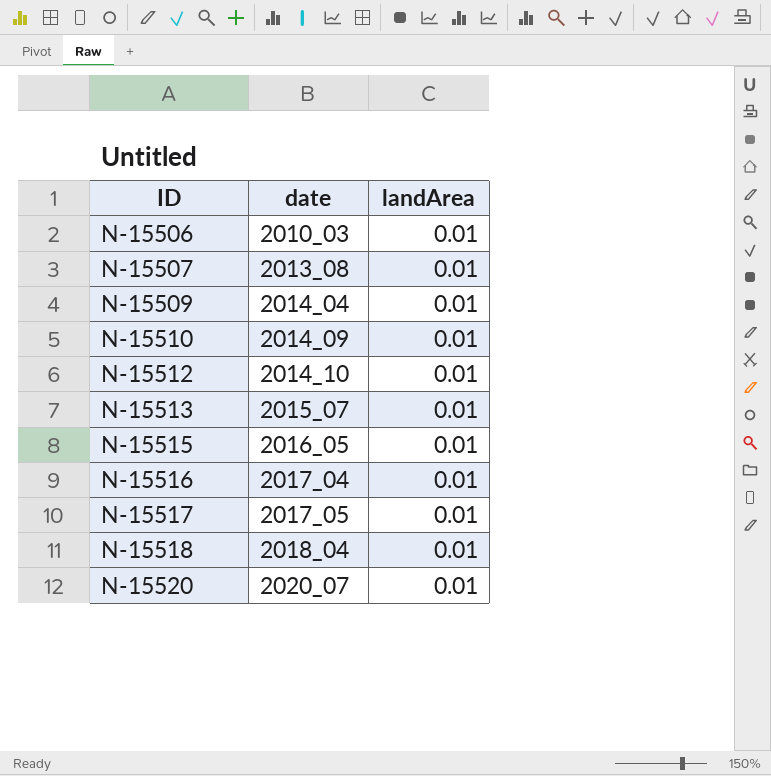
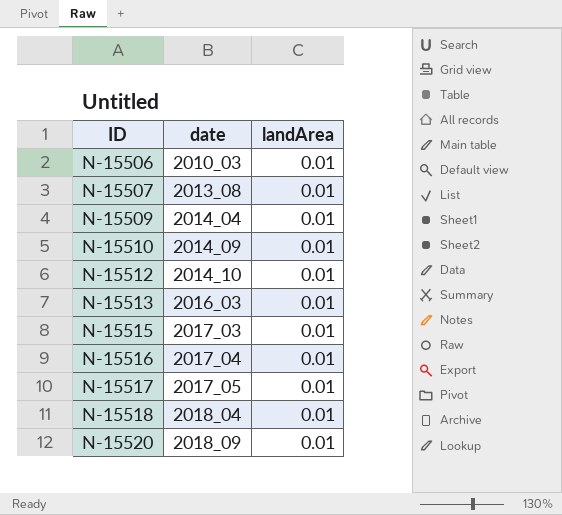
N-15513 | date: 2015_07 -> 2016_03
N-15515 | date: 2016_05 -> 2017_03
N-15520 | date: 2020_07 -> 2018_09

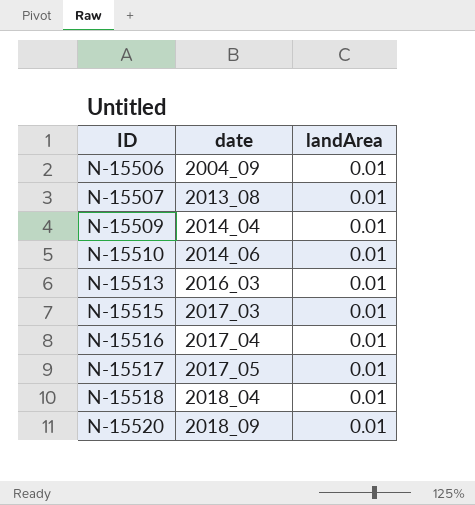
row N-15512: 2014_10 | 0.01 -> none
N-15506 | date: 2010_03 -> 2004_09
N-15510 | date: 2014_09 -> 2014_06

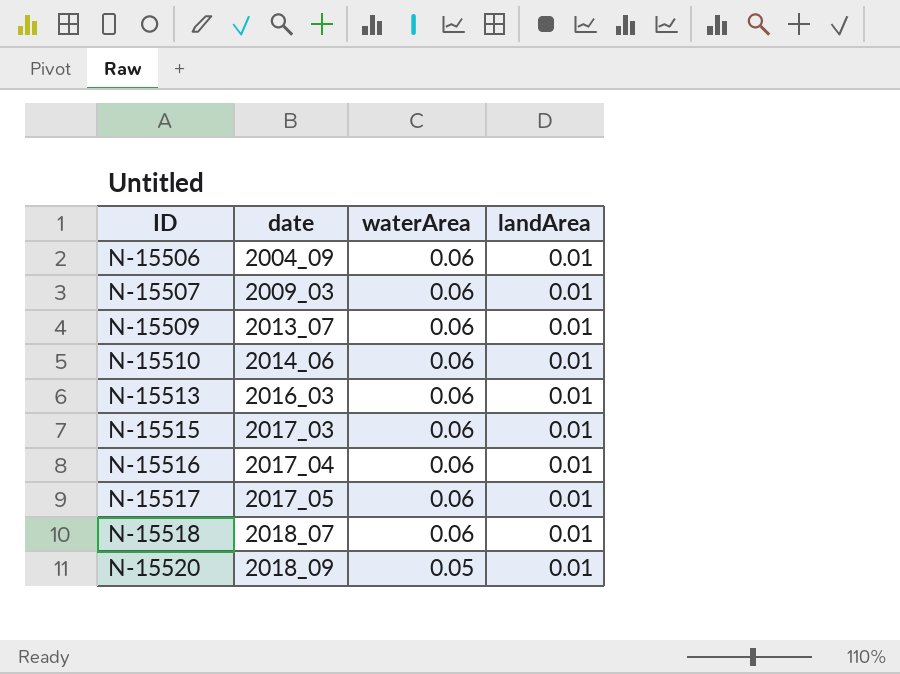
column waterArea | position: none -> 3
N-15507 | date: 2013_08 -> 2009_03
N-15509 | date: 2014_04 -> 2013_07
N-15518 | date: 2018_04 -> 2018_07

